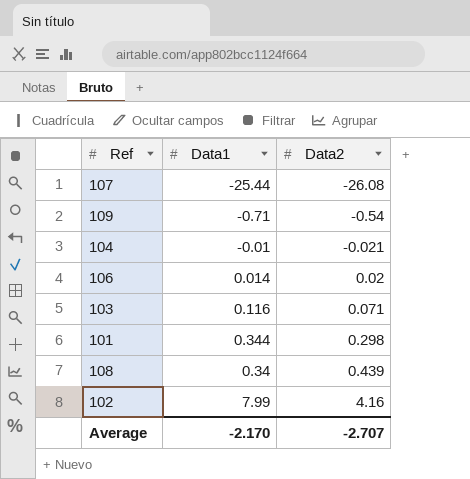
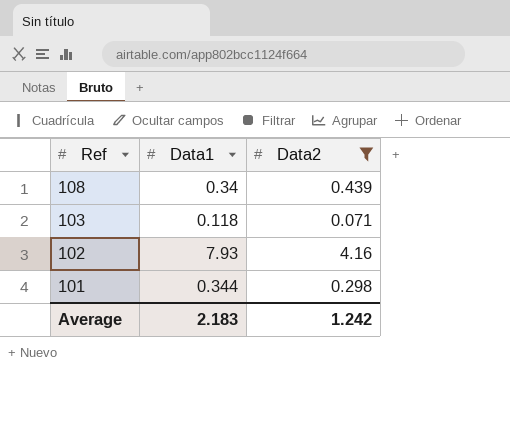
filter: none -> Data2 >= 0.071
row order: Data2 ascending -> Ref descending
103 | Data1: 0.116 -> 0.118
102 | Data1: 7.99 -> 7.93
Average | Data1: -2.170 -> 2.183
Average | Data2: -2.707 -> 1.242

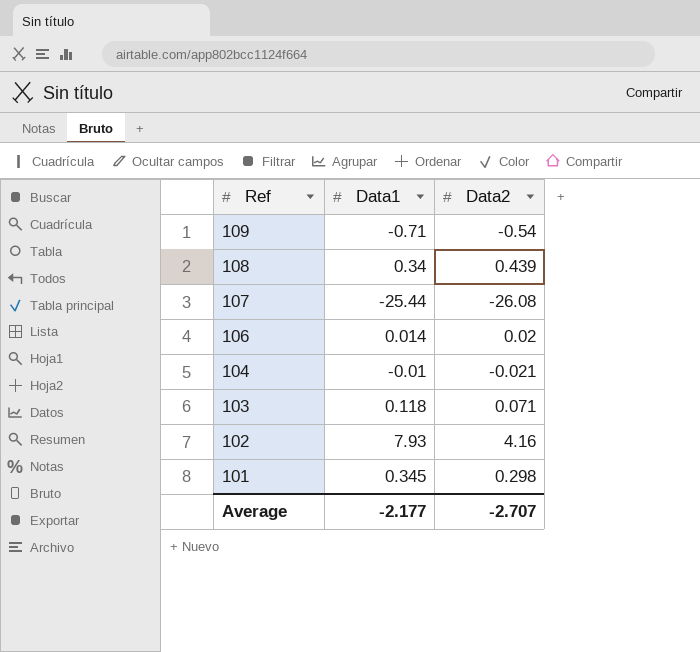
filter: Data2 >= 0.071 -> none
101 | Data1: 0.344 -> 0.345
Average | Data1: 2.183 -> -2.177
Average | Data2: 1.242 -> -2.707

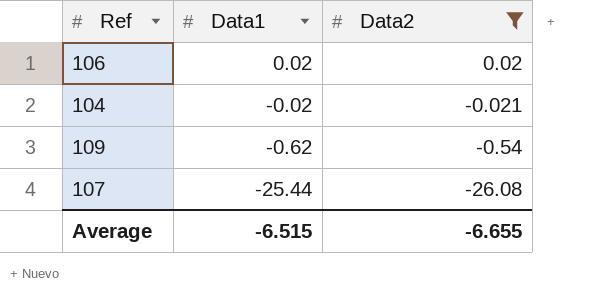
filter: none -> Data2 <= 0.02
row order: Ref descending -> Data1 descending
106 | Data1: 0.014 -> 0.02
104 | Data1: -0.01 -> -0.02
109 | Data1: -0.71 -> -0.62
Average | Data1: -2.177 -> -6.515
Average | Data2: -2.707 -> -6.655

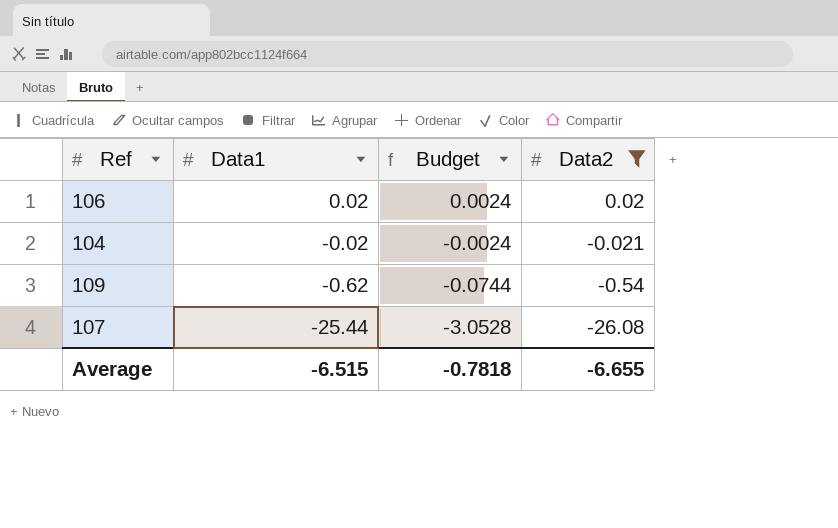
column Budget | formula: none -> [Data1] * 0.12

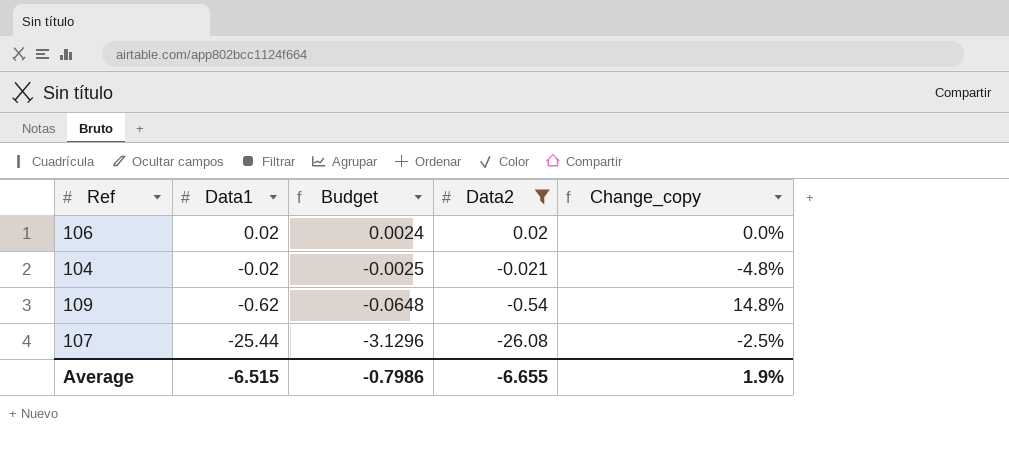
column Budget | formula: [Data1] * 0.12 -> [Data2] * 0.12
column Change_copy | formula: none -> ([Data1] - [Data2]) / [Data2]
Average | Budget: -0.7818 -> -0.7986

